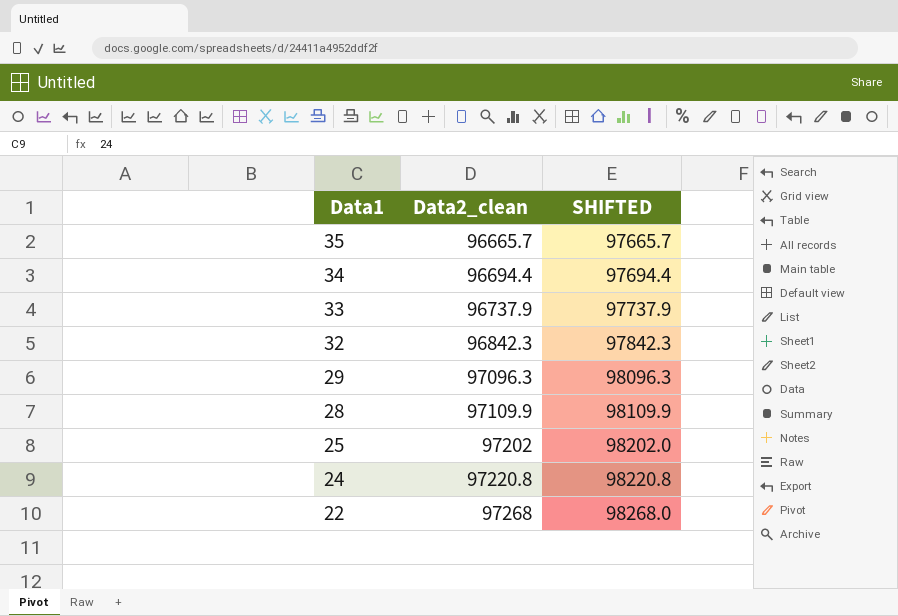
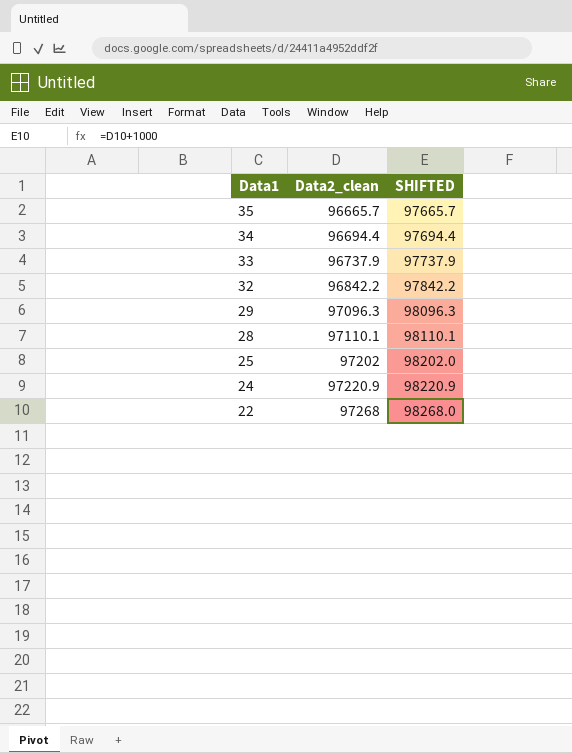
32 | Data2_clean: 96842.3 -> 96842.2
32 | SHIFTED: 97842.3 -> 97842.2
28 | Data2_clean: 97109.9 -> 97110.1
28 | SHIFTED: 98109.9 -> 98110.1
24 | Data2_clean: 97220.8 -> 97220.9
24 | SHIFTED: 98220.8 -> 98220.9

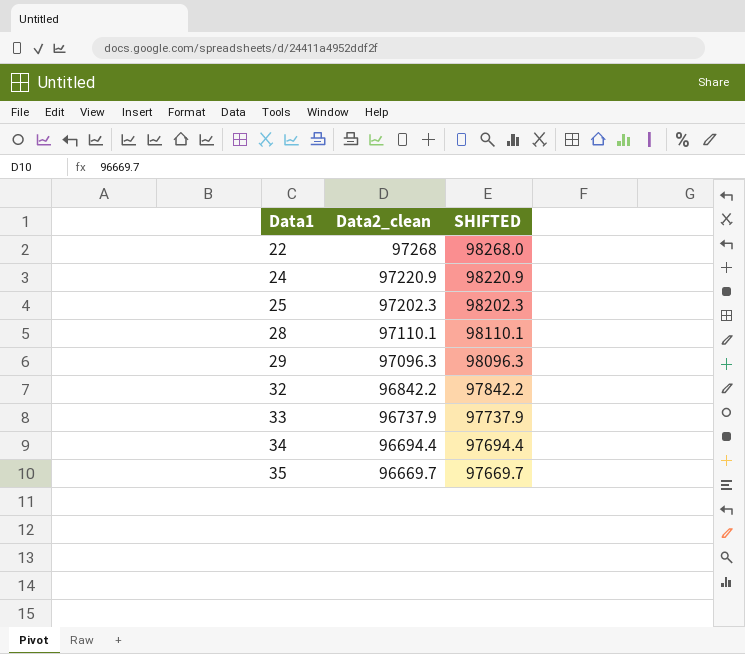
row order: Data1 descending -> Data1 ascending
25 | Data2_clean: 97202 -> 97202.3
25 | SHIFTED: 98202.0 -> 98202.3
35 | Data2_clean: 96665.7 -> 96669.7
35 | SHIFTED: 97665.7 -> 97669.7

